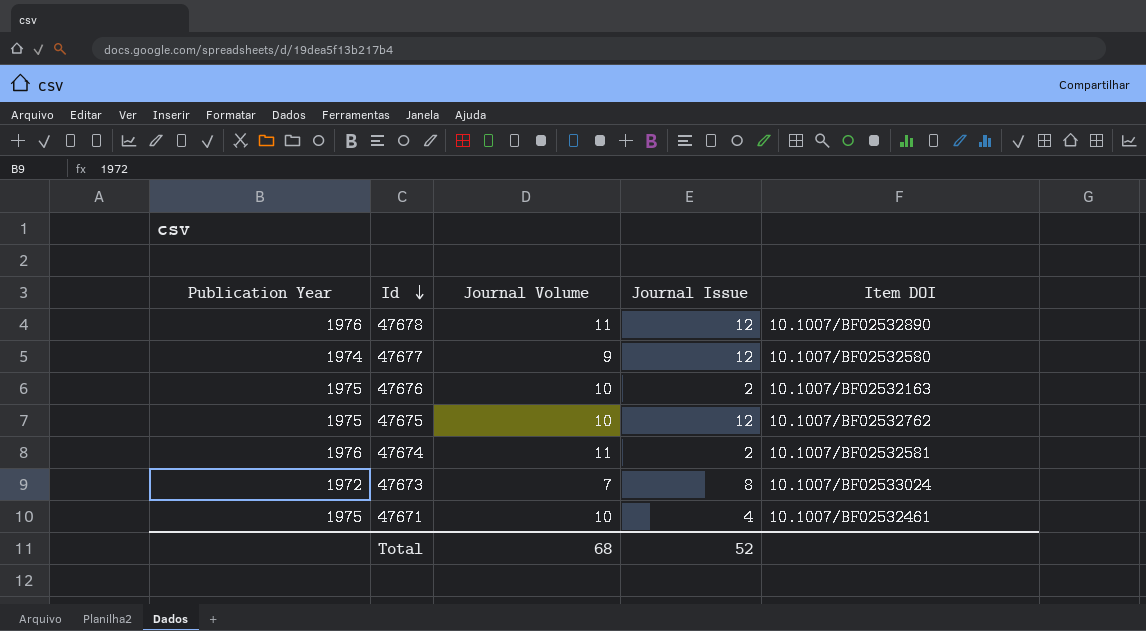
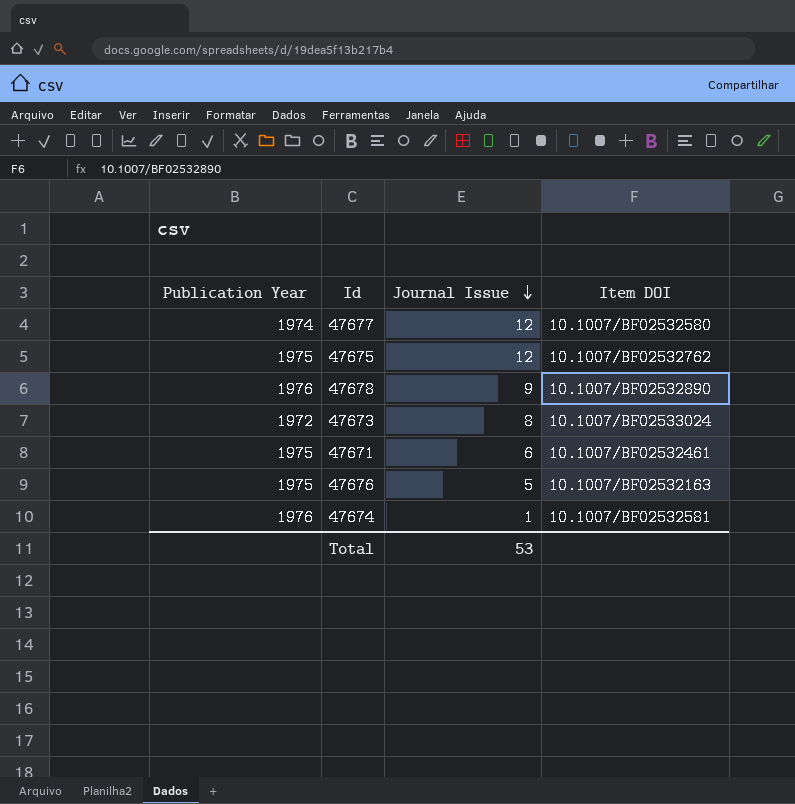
row order: Id descending -> Journal Issue descending
column Journal Volume | position: 3 -> none
47678 | Journal Issue: 12 -> 9
47671 | Journal Issue: 4 -> 6
47676 | Journal Issue: 2 -> 5
47674 | Journal Issue: 2 -> 1
Total | Journal Issue: 52 -> 53

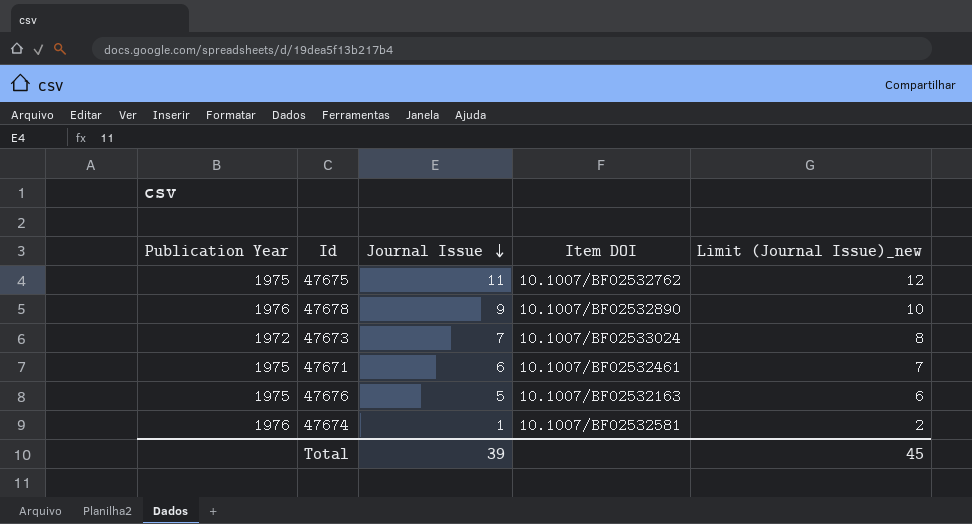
column Limit (Journal Issue)_new | formula: none -> [Journal Issue] + 1
row 47677: 1974 | 12 | 10.1007/BF02532580 -> none
47675 | Journal Issue: 12 -> 11
47673 | Journal Issue: 8 -> 7
Total | Journal Issue: 53 -> 39

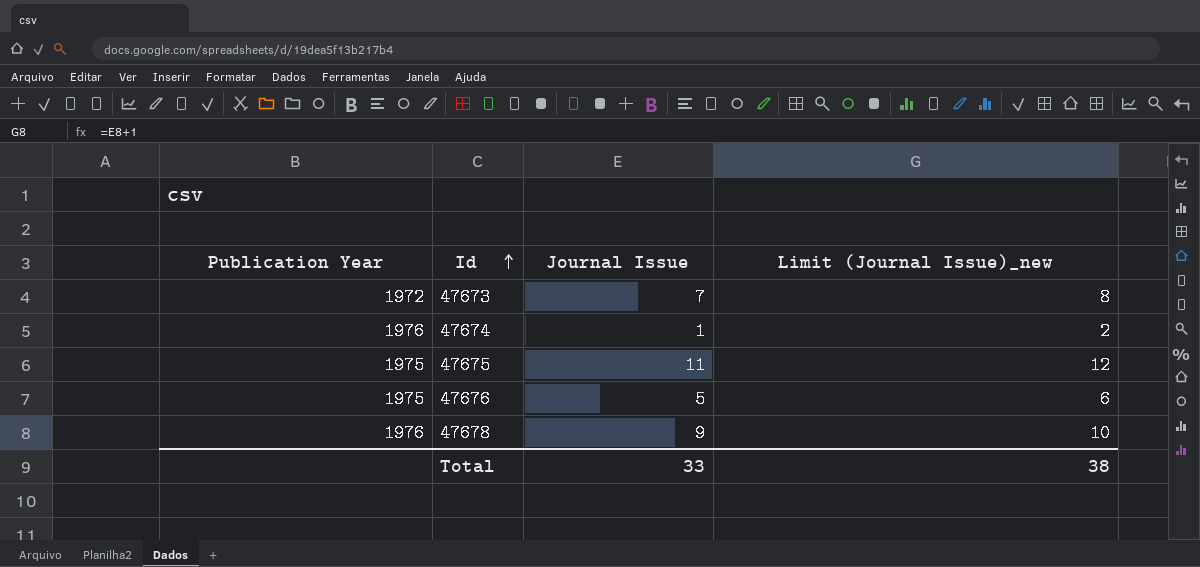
row order: Journal Issue descending -> Id ascending
column Item DOI | position: 4 -> none
row 47671: 1975 | 6 | 10.1007/BF02532461 | 7 -> none
Total | Journal Issue: 39 -> 33
Total | Limit (Journal Issue)_new: 45 -> 38

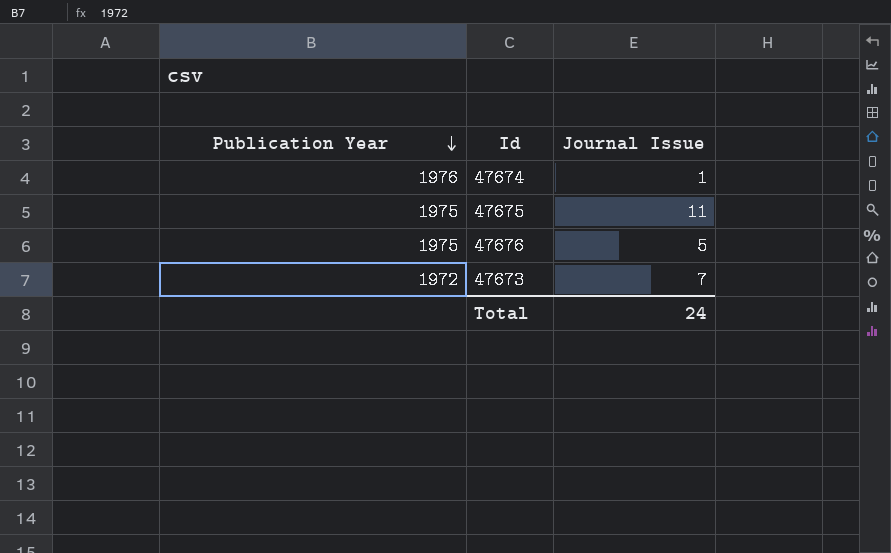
row order: Id ascending -> Publication Year descending
column Limit (Journal Issue)_new | formula: [Journal Issue] + 1 -> none
row 47678: 1976 | 9 | 10 -> none
Total | Journal Issue: 33 -> 24

